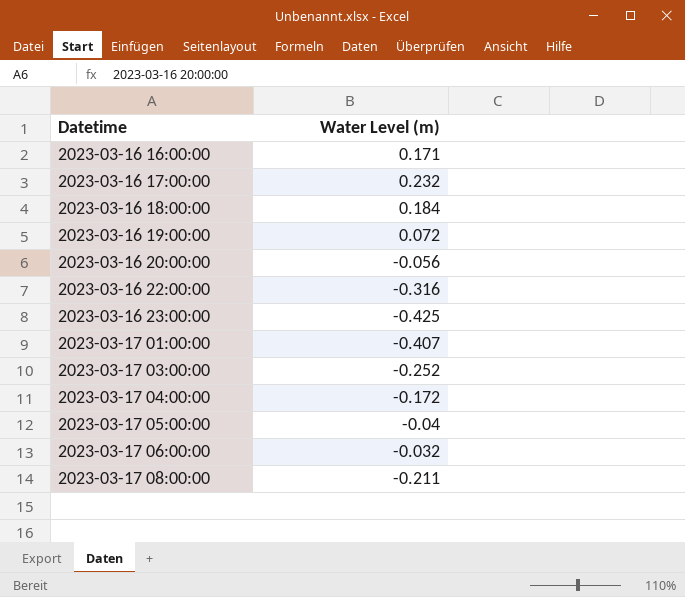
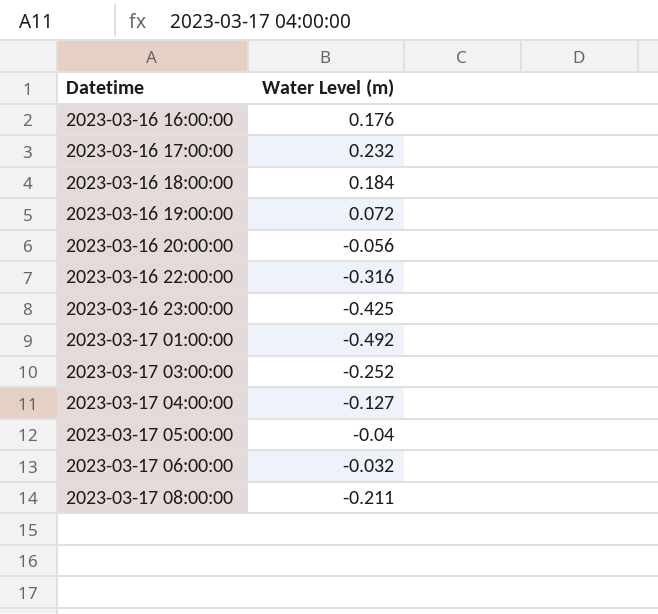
2023-03-16 16:00:00 | Water Level (m): 0.171 -> 0.176
2023-03-17 01:00:00 | Water Level (m): -0.407 -> -0.492
2023-03-17 04:00:00 | Water Level (m): -0.172 -> -0.127

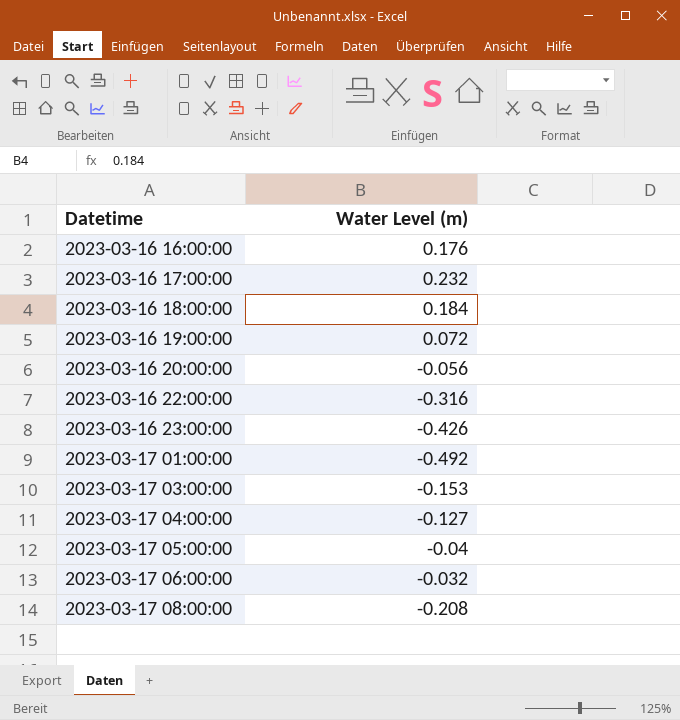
2023-03-16 23:00:00 | Water Level (m): -0.425 -> -0.426
2023-03-17 03:00:00 | Water Level (m): -0.252 -> -0.153
2023-03-17 08:00:00 | Water Level (m): -0.211 -> -0.208

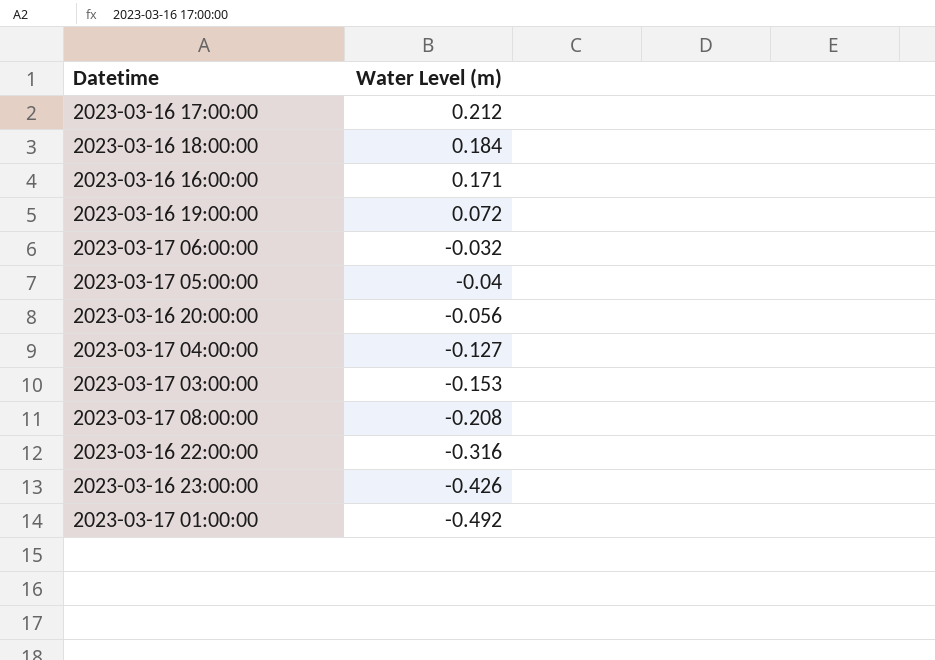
row order: Datetime ascending -> Water Level (m) descending
2023-03-16 17:00:00 | Water Level (m): 0.232 -> 0.212
2023-03-16 16:00:00 | Water Level (m): 0.176 -> 0.171

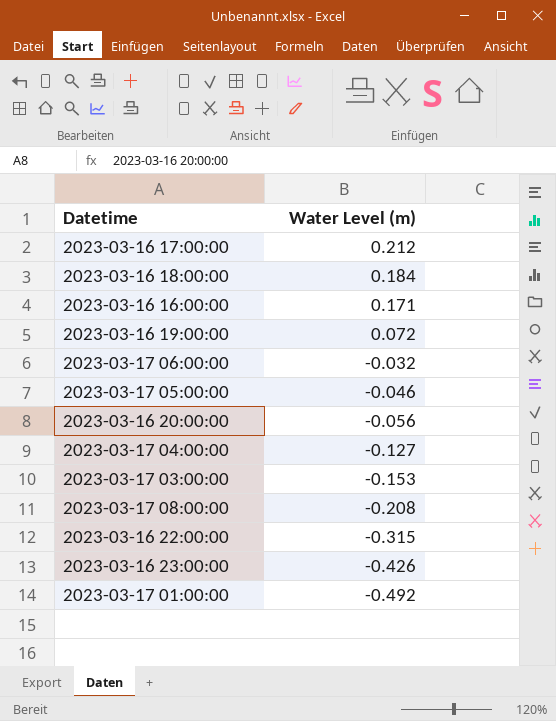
2023-03-17 05:00:00 | Water Level (m): -0.04 -> -0.046
2023-03-16 22:00:00 | Water Level (m): -0.316 -> -0.315

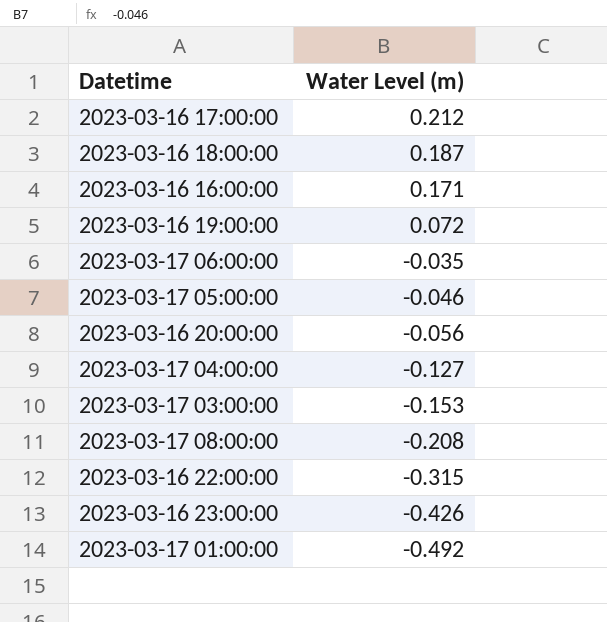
2023-03-16 18:00:00 | Water Level (m): 0.184 -> 0.187
2023-03-17 06:00:00 | Water Level (m): -0.032 -> -0.035

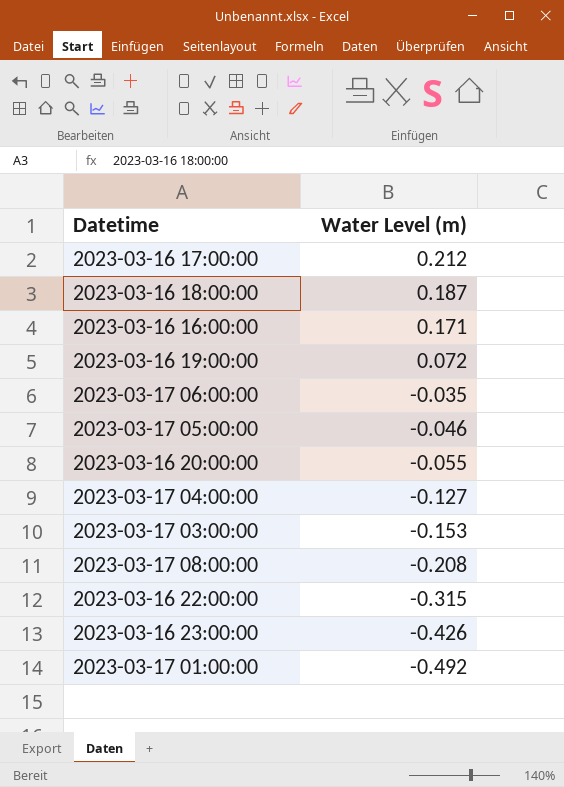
2023-03-16 20:00:00 | Water Level (m): -0.056 -> -0.055

